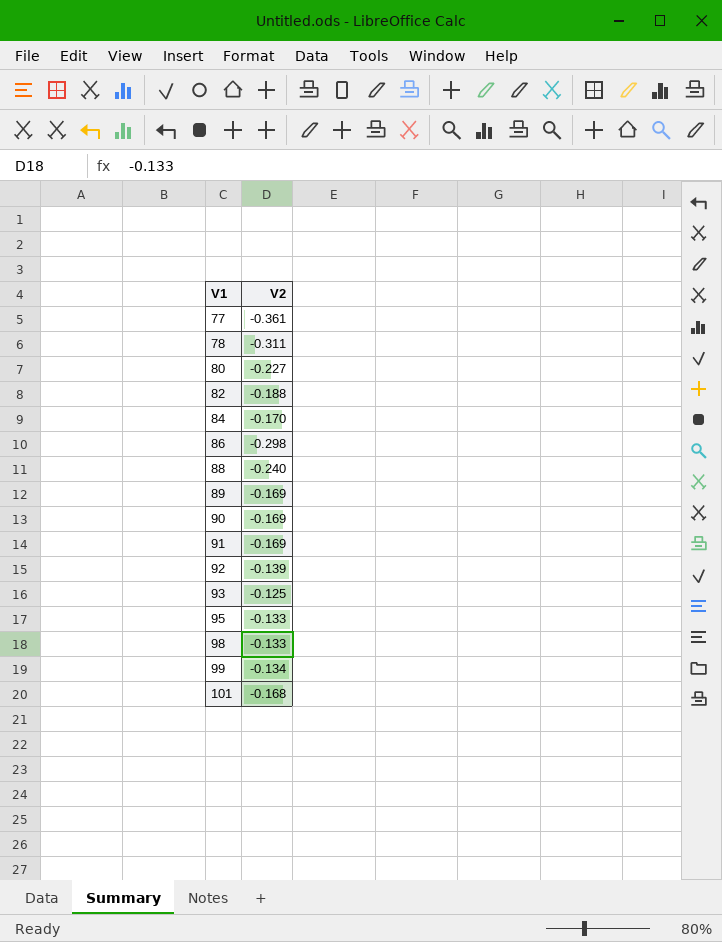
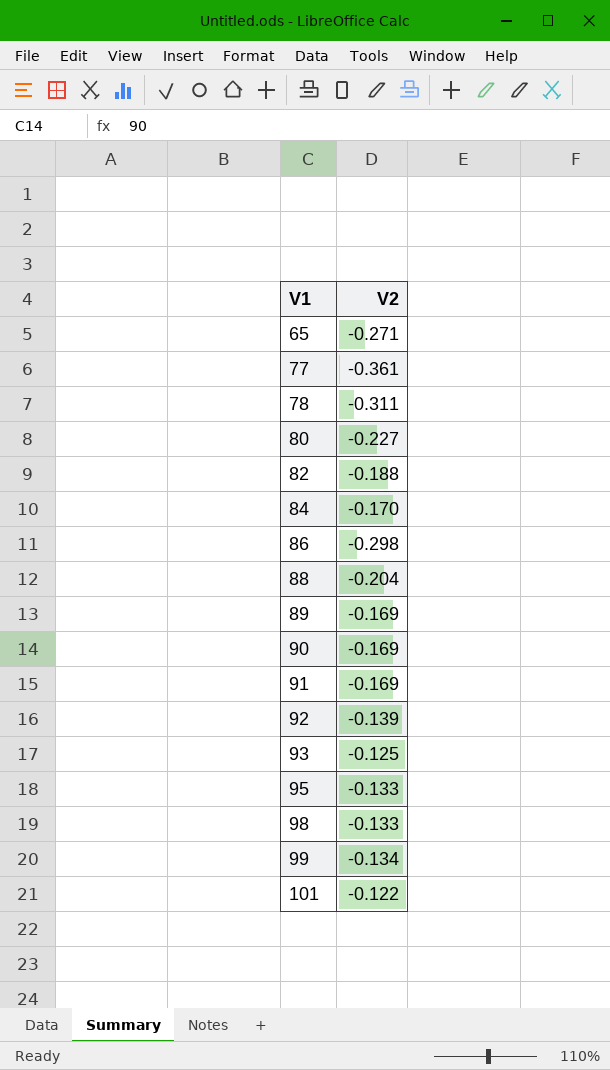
row 65: none -> -0.271
88 | V2: -0.240 -> -0.204
101 | V2: -0.168 -> -0.122

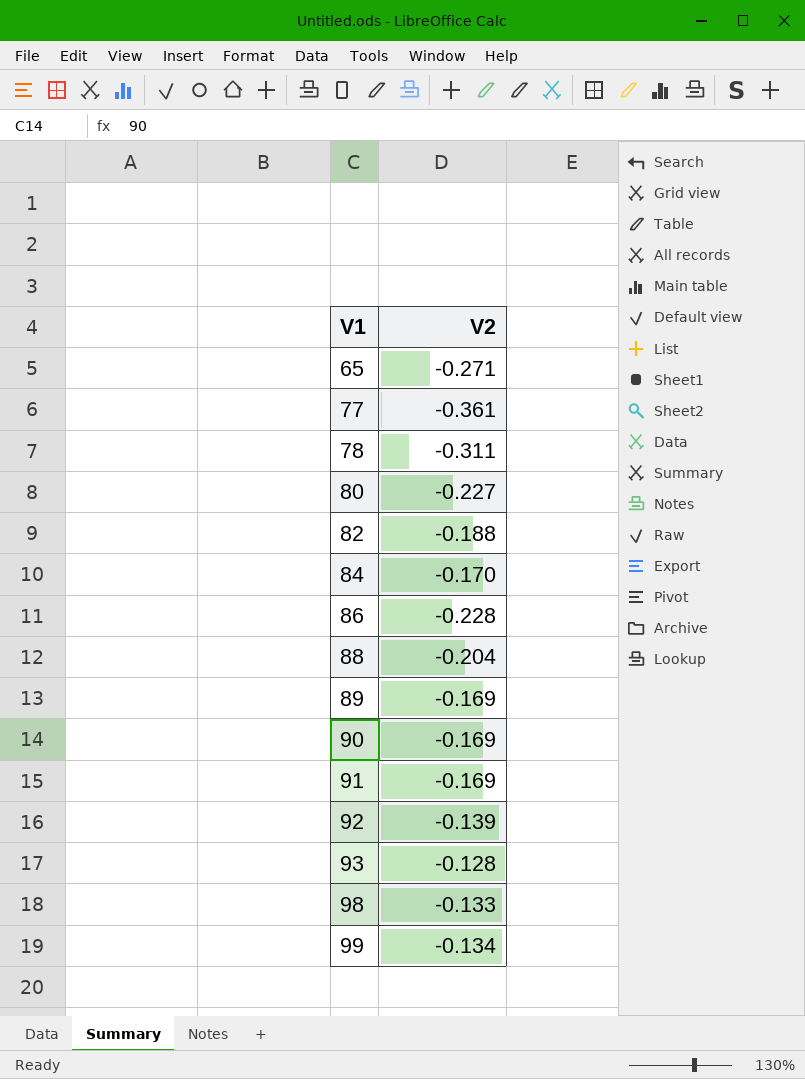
row 95: -0.133 -> none
row 101: -0.122 -> none
86 | V2: -0.298 -> -0.228
93 | V2: -0.125 -> -0.128

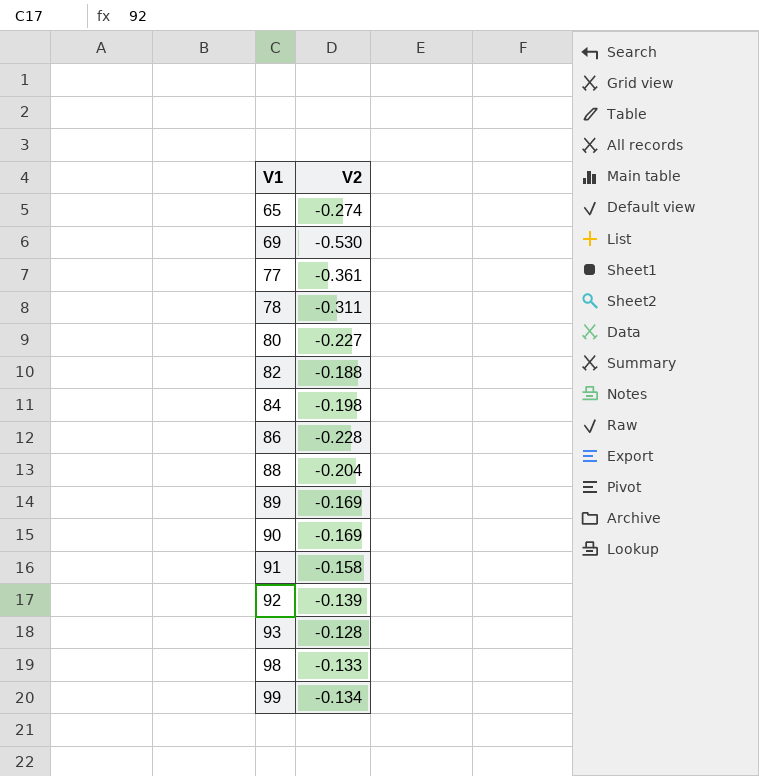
65 | V2: -0.271 -> -0.274
row 69: none -> -0.530
84 | V2: -0.170 -> -0.198
91 | V2: -0.169 -> -0.158

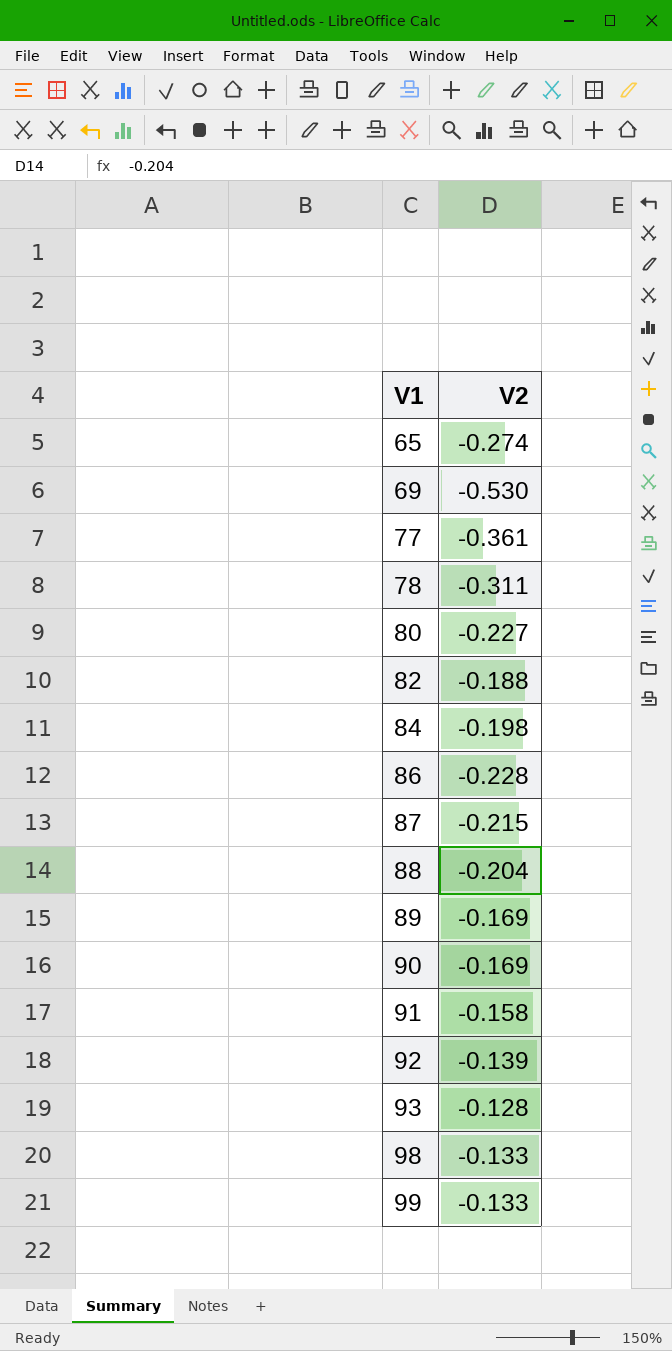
row 87: none -> -0.215
99 | V2: -0.134 -> -0.133

